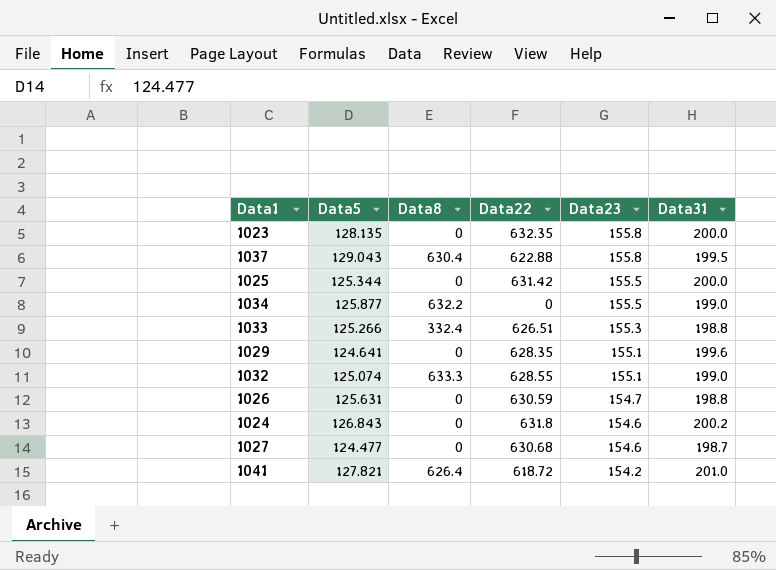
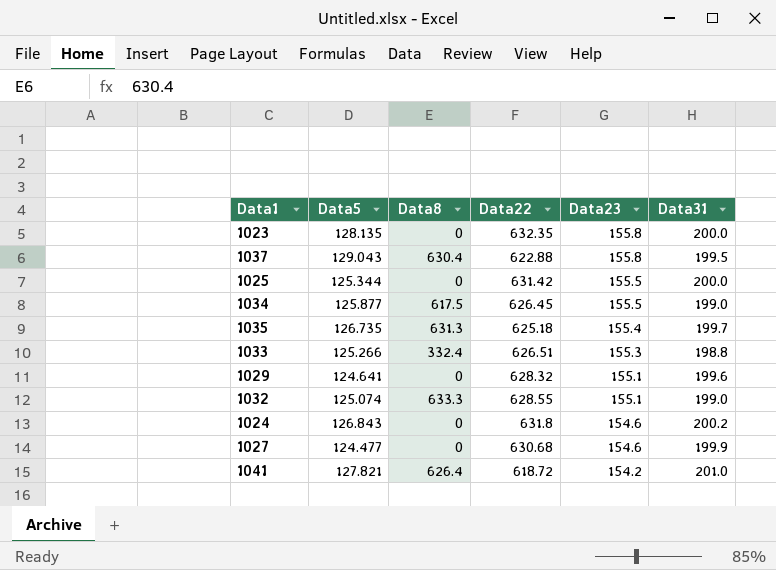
row 1026: 125.631 | 0 | 630.59 | 154.7 | 198.8 -> none
1034 | Data8: 632.2 -> 617.5
1034 | Data22: 0 -> 626.45
row 1035: none -> 126.735 | 631.3 | 625.18 | 155.4 | 199.7
1029 | Data22: 628.35 -> 628.32
1027 | Data31: 198.7 -> 199.9

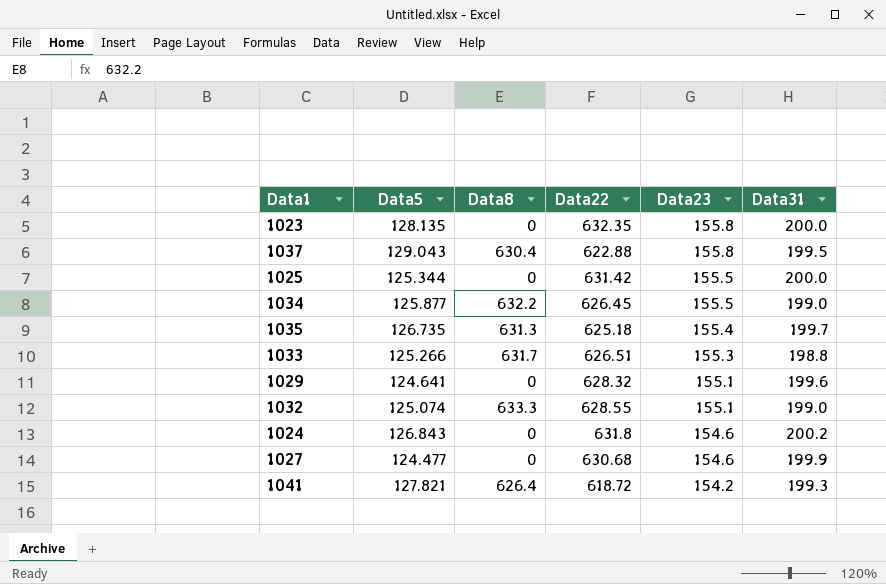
1034 | Data8: 617.5 -> 632.2
1033 | Data8: 332.4 -> 631.7
1041 | Data31: 201.0 -> 199.3

